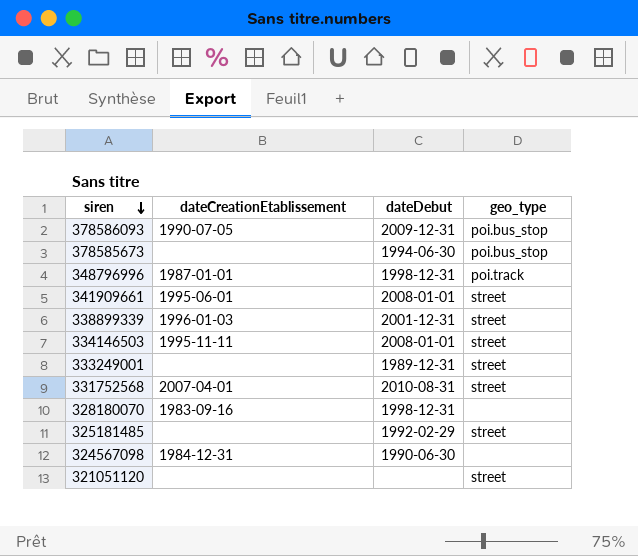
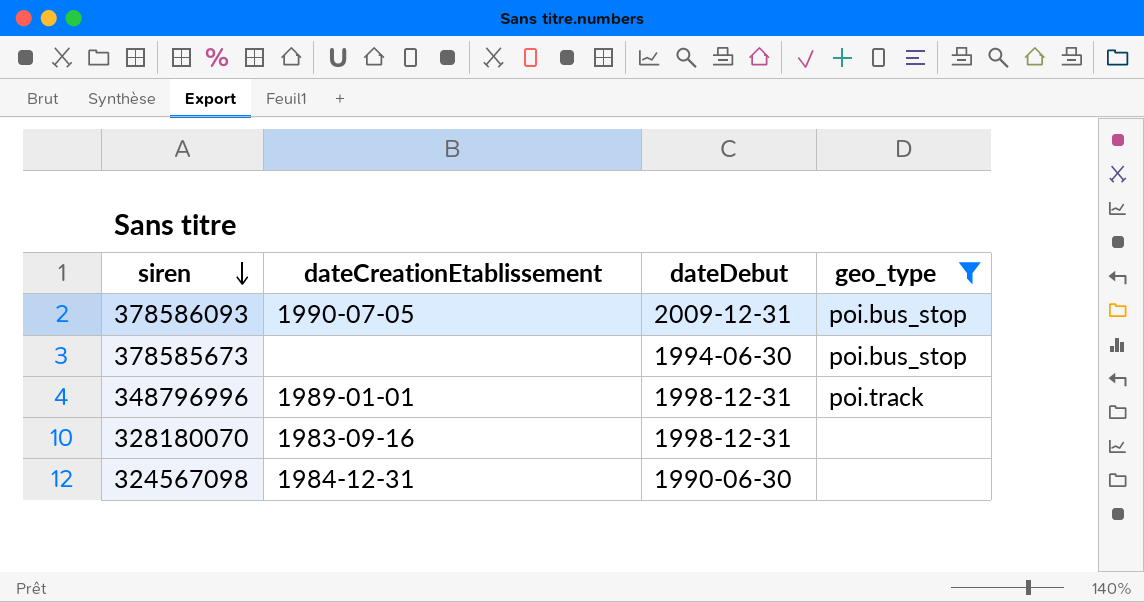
filter: none -> geo_type != street
348796996 | dateCreationEtablissement: 1987-01-01 -> 1989-01-01

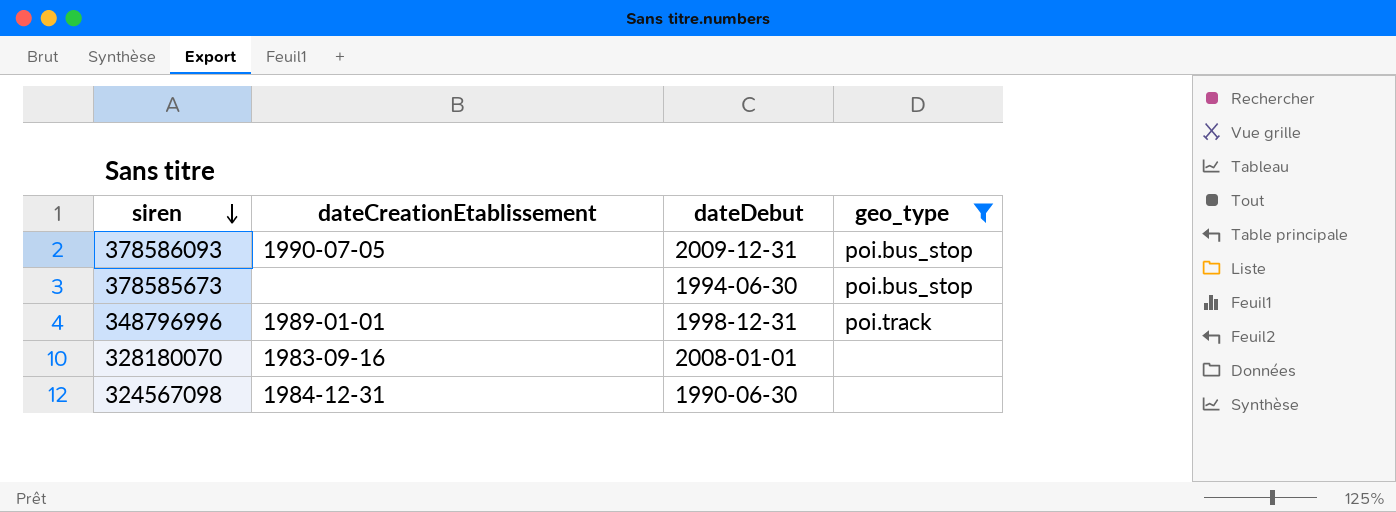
328180070 | dateDebut: 1998-12-31 -> 2008-01-01

